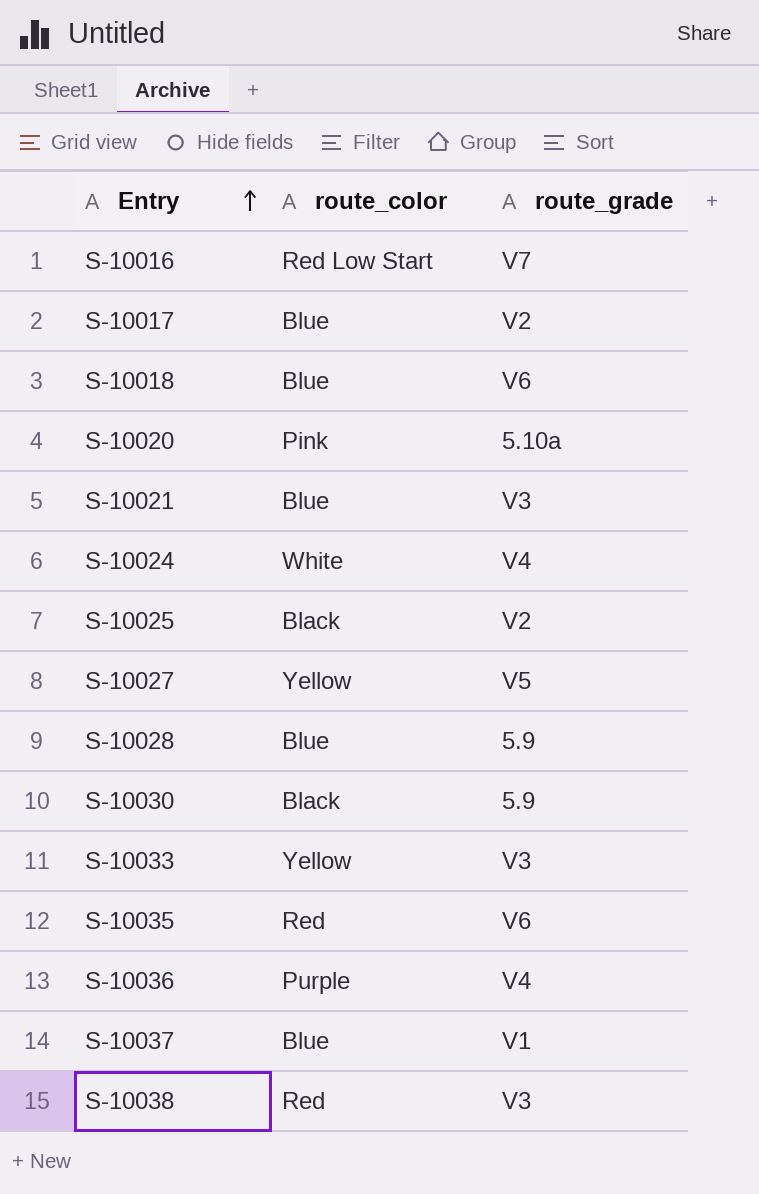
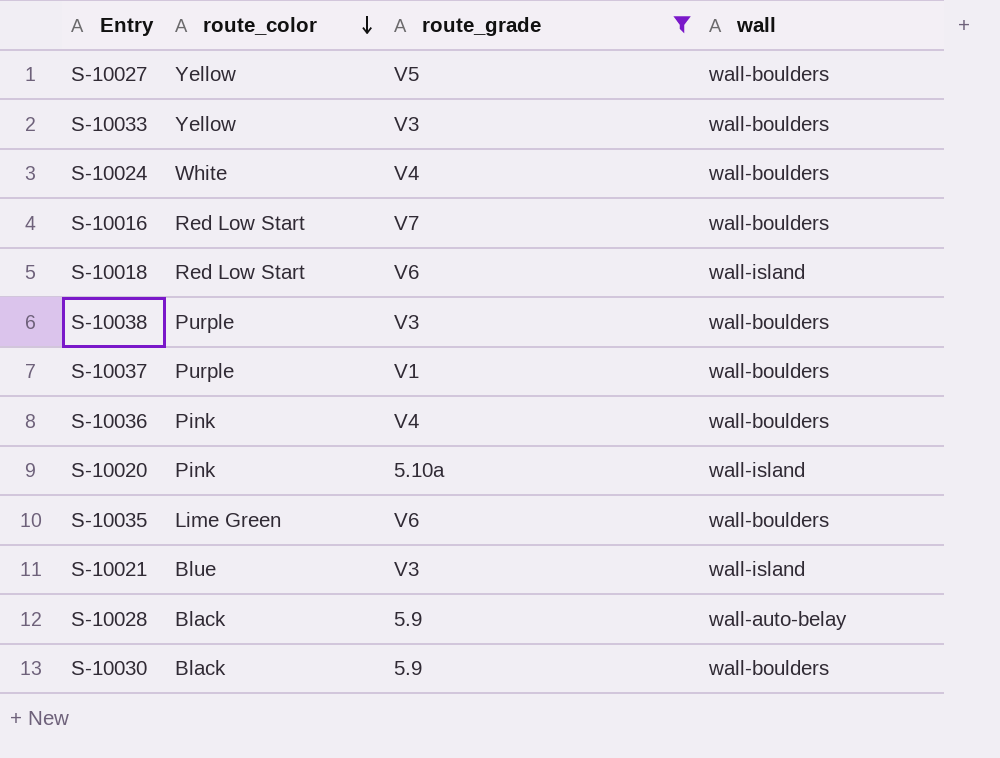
filter: none -> route_grade != V2
row order: Entry ascending -> route_color descending
column wall | position: none -> 4
S-10018 | route_color: Blue -> Red Low Start
S-10038 | route_color: Red -> Purple
S-10037 | route_color: Blue -> Purple
S-10036 | route_color: Purple -> Pink
S-10035 | route_color: Red -> Lime Green
S-10028 | route_color: Blue -> Black

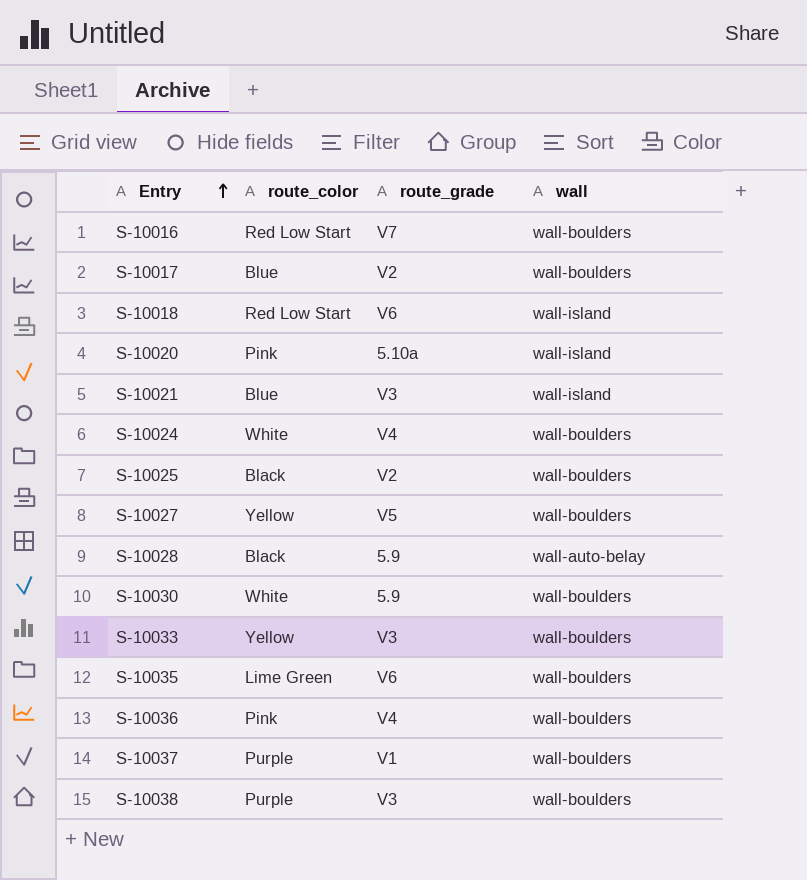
filter: route_grade != V2 -> none
row order: route_color descending -> Entry ascending
S-10030 | route_color: Black -> White

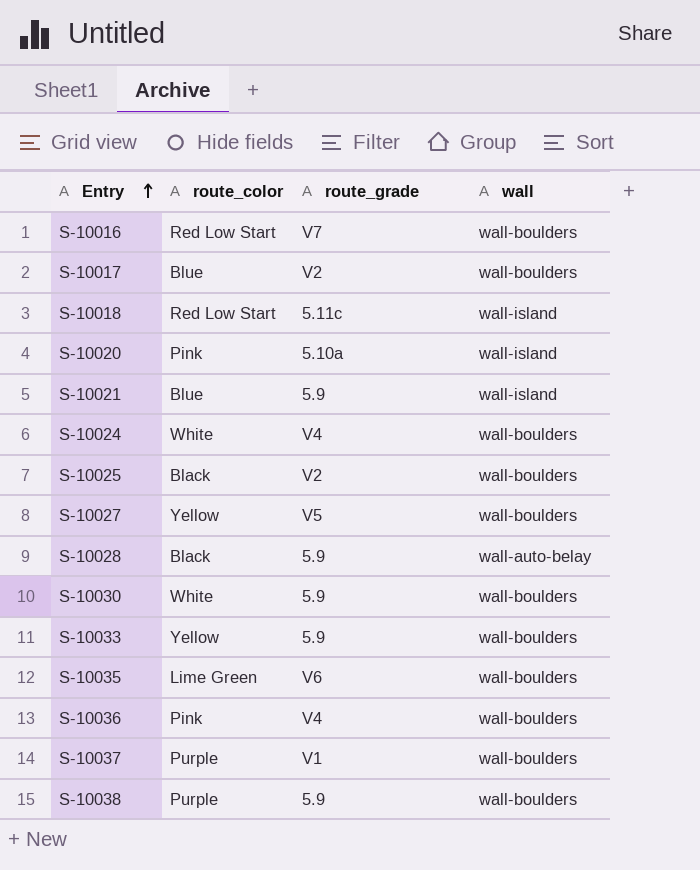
S-10018 | route_grade: V6 -> 5.11c
S-10021 | route_grade: V3 -> 5.9
S-10033 | route_grade: V3 -> 5.9
S-10038 | route_grade: V3 -> 5.9

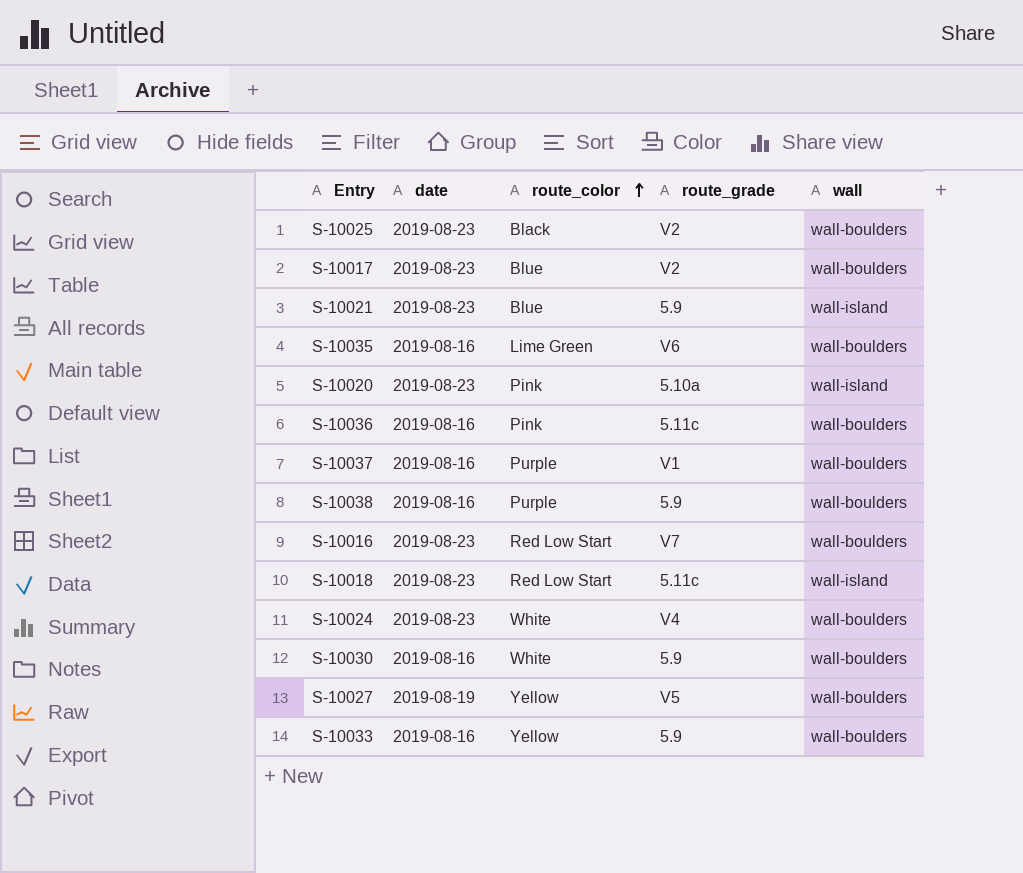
row order: Entry ascending -> route_color ascending
column date | position: none -> 2
row S-10028: Black | 5.9 | wall-auto-belay -> none
S-10036 | route_grade: V4 -> 5.11c

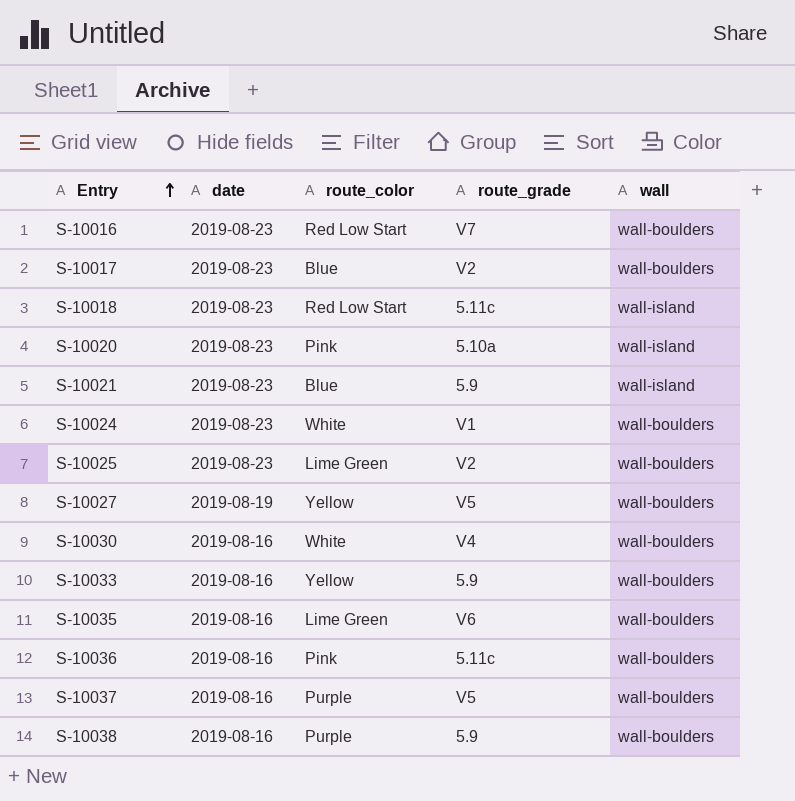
row order: route_color ascending -> Entry ascending
S-10024 | route_grade: V4 -> V1
S-10025 | route_color: Black -> Lime Green
S-10030 | route_grade: 5.9 -> V4
S-10037 | route_grade: V1 -> V5

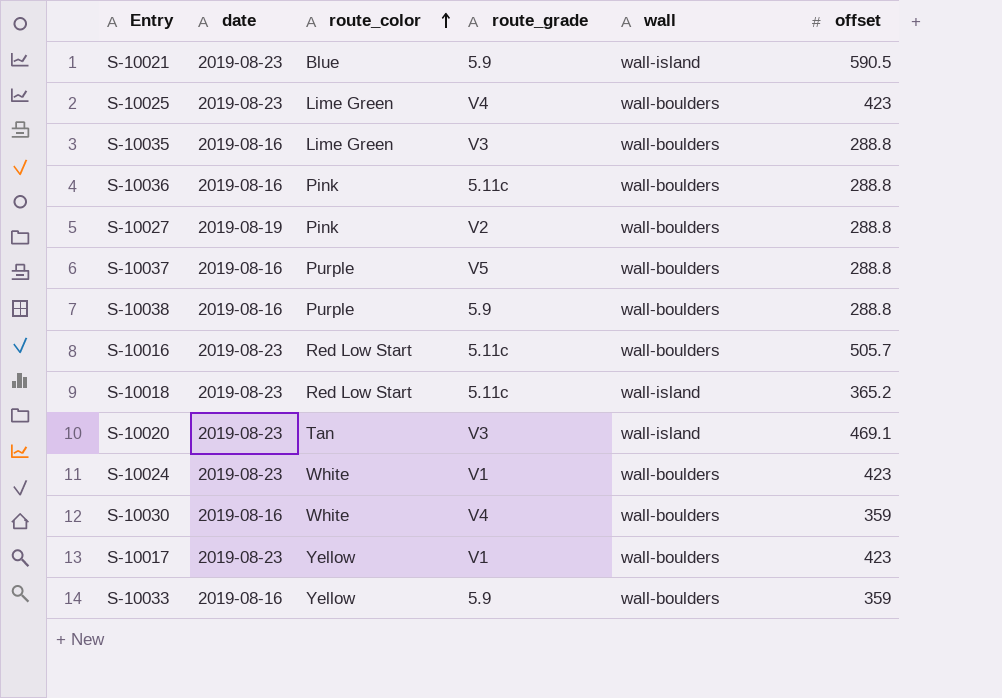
row order: Entry ascending -> route_color ascending
column offset | position: none -> 6
S-10025 | route_grade: V2 -> V4
S-10035 | route_grade: V6 -> V3
S-10027 | route_color: Yellow -> Pink
S-10027 | route_grade: V5 -> V2
S-10016 | route_grade: V7 -> 5.11c
S-10020 | route_color: Pink -> Tan
S-10020 | route_grade: 5.10a -> V3
S-10017 | route_color: Blue -> Yellow
S-10017 | route_grade: V2 -> V1

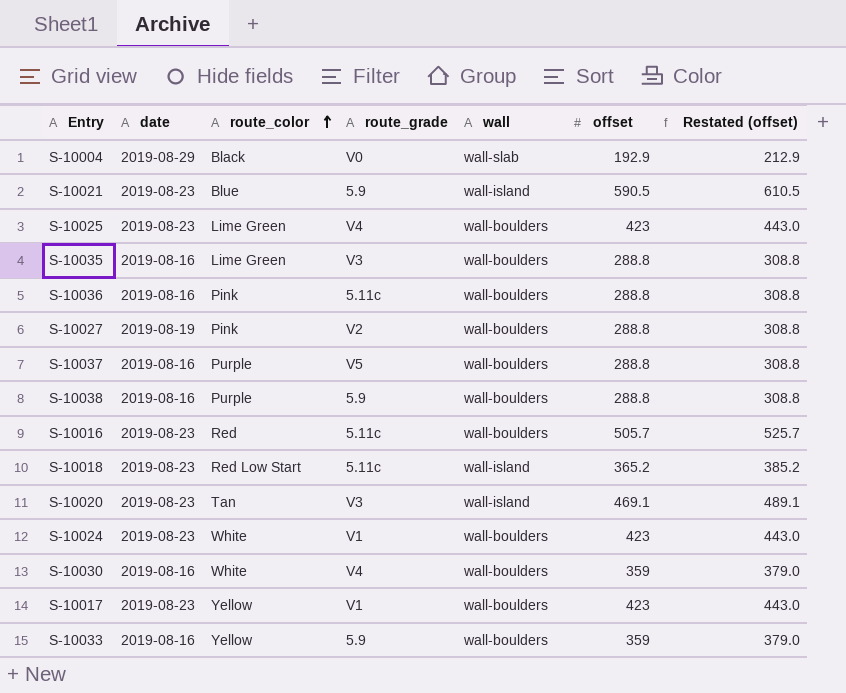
column Restated (offset) | formula: none -> [offset] + 20
row S-10004: none -> 2019-08-29 | Black | V0 | wall-slab | 192.9 | 212.9
S-10016 | route_color: Red Low Start -> Red

